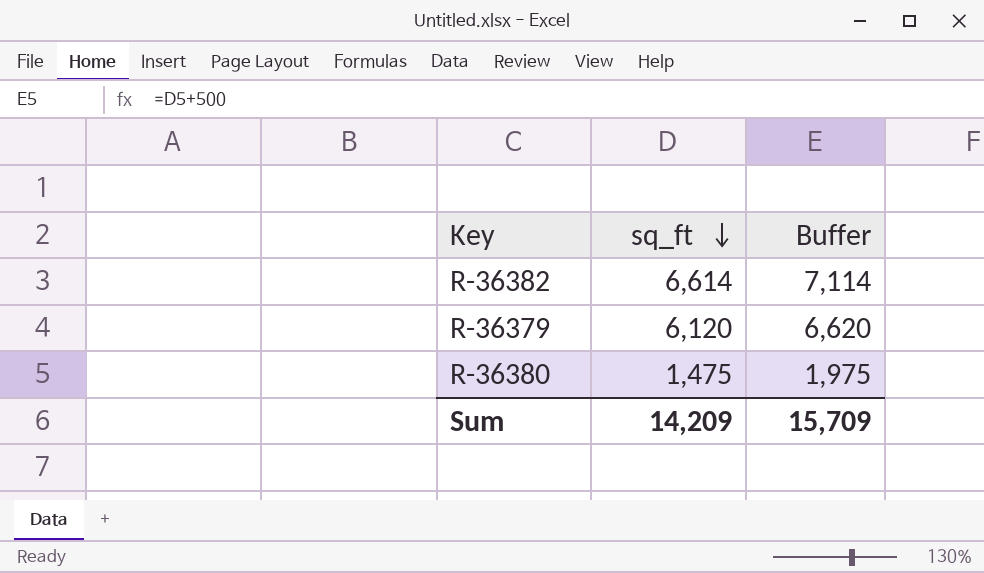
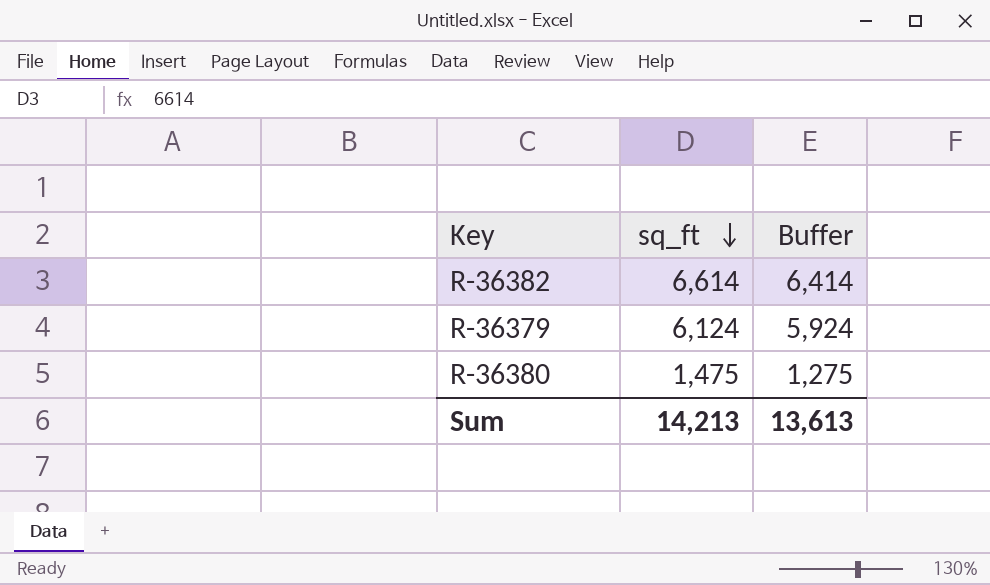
column Buffer | formula: [sq_ft] + 500 -> [sq_ft] - 200
R-36379 | sq_ft: 6,120 -> 6,124
Sum | sq_ft: 14,209 -> 14,213
Sum | Buffer: 15,709 -> 13,613

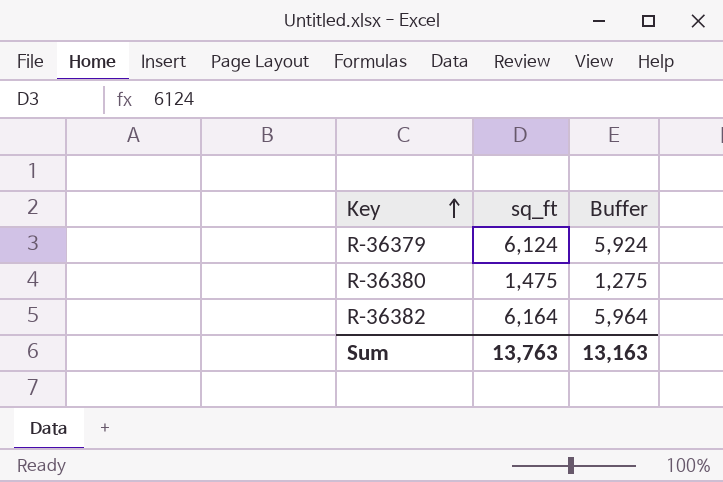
row order: sq_ft descending -> Key ascending
R-36382 | sq_ft: 6,614 -> 6,164
R-36382 | Buffer: 6,414 -> 5,964
Sum | sq_ft: 14,213 -> 13,763
Sum | Buffer: 13,613 -> 13,163

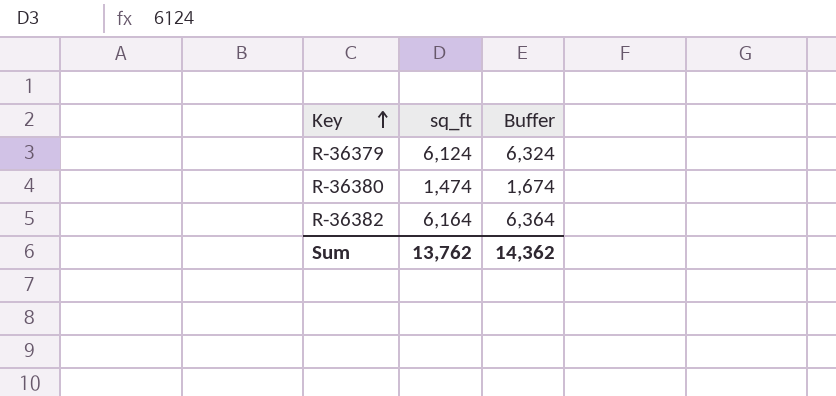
column Buffer | formula: [sq_ft] - 200 -> [sq_ft] + 200
R-36380 | sq_ft: 1,475 -> 1,474
Sum | sq_ft: 13,763 -> 13,762
Sum | Buffer: 13,163 -> 14,362

